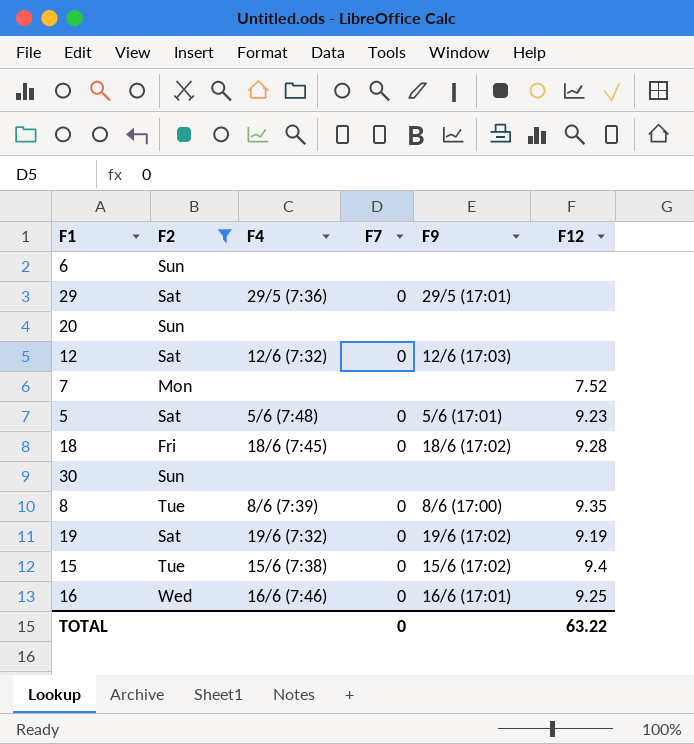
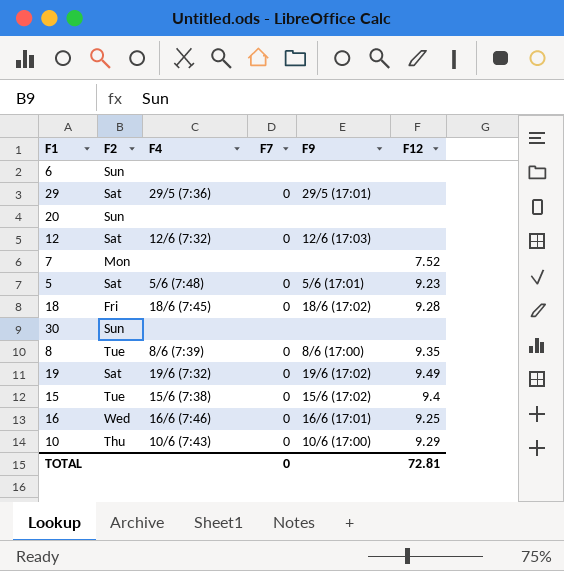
filter: F2 != Thu -> none
19 | F12: 9.19 -> 9.49
TOTAL | F12: 63.22 -> 72.81

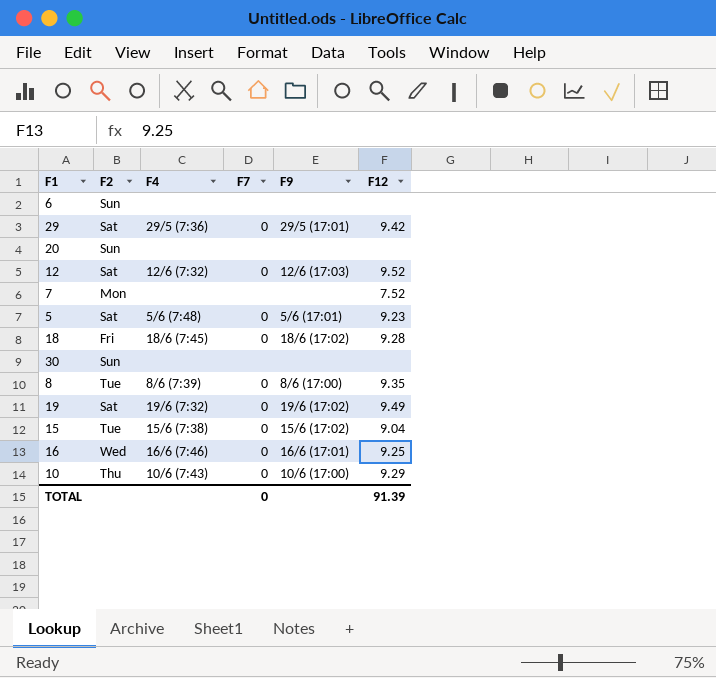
29 | F12: none -> 9.42
12 | F12: none -> 9.52
15 | F12: 9.4 -> 9.04
TOTAL | F12: 72.81 -> 91.39

